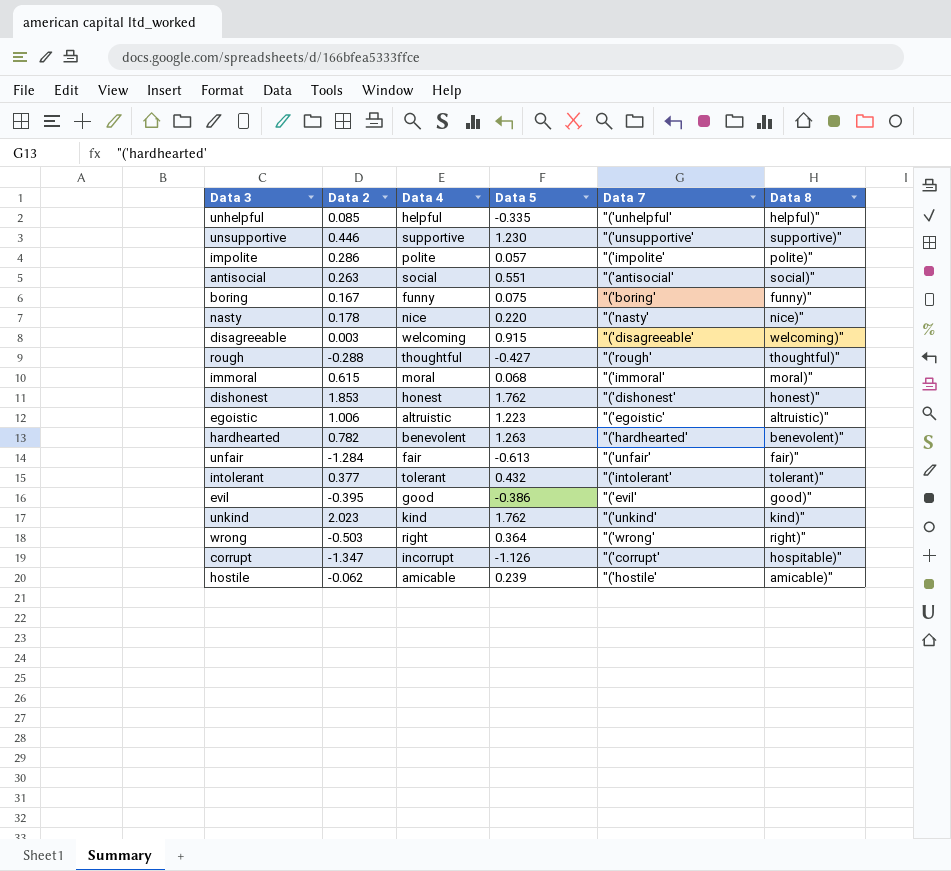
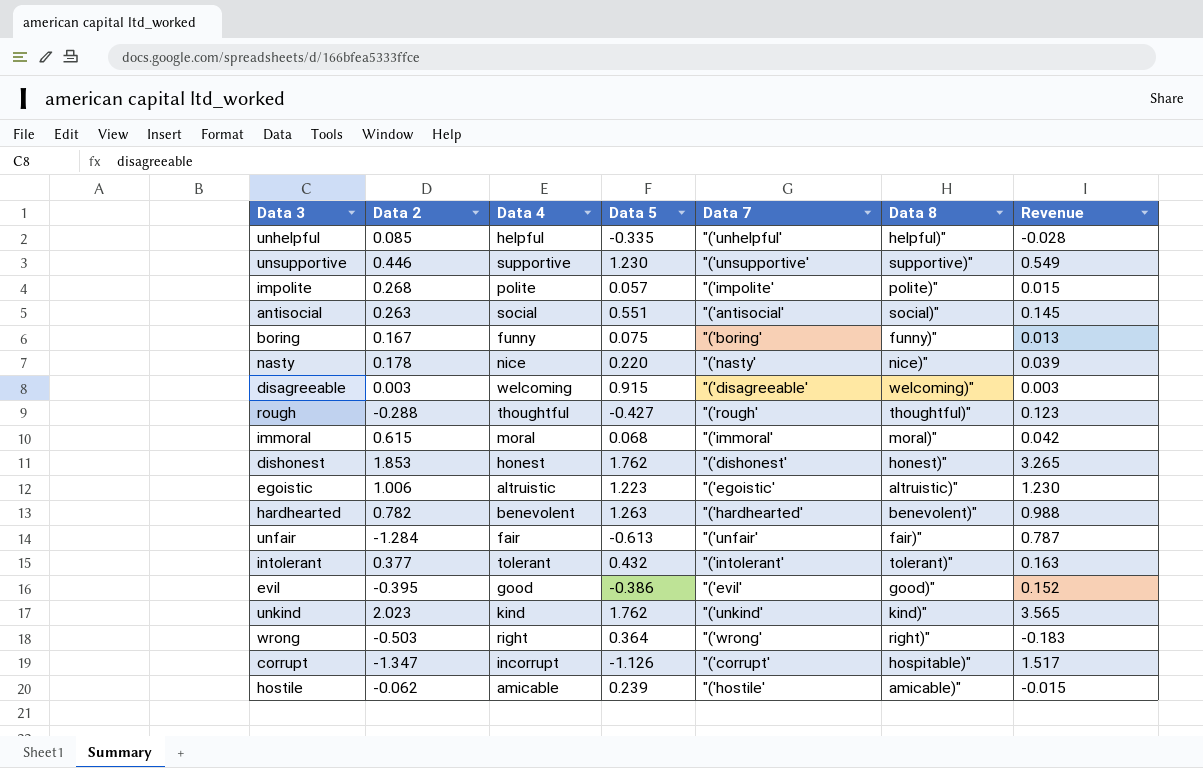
column Revenue | formula: none -> [Data 2] * [Data 5]
impolite | Data 2: 0.286 -> 0.268

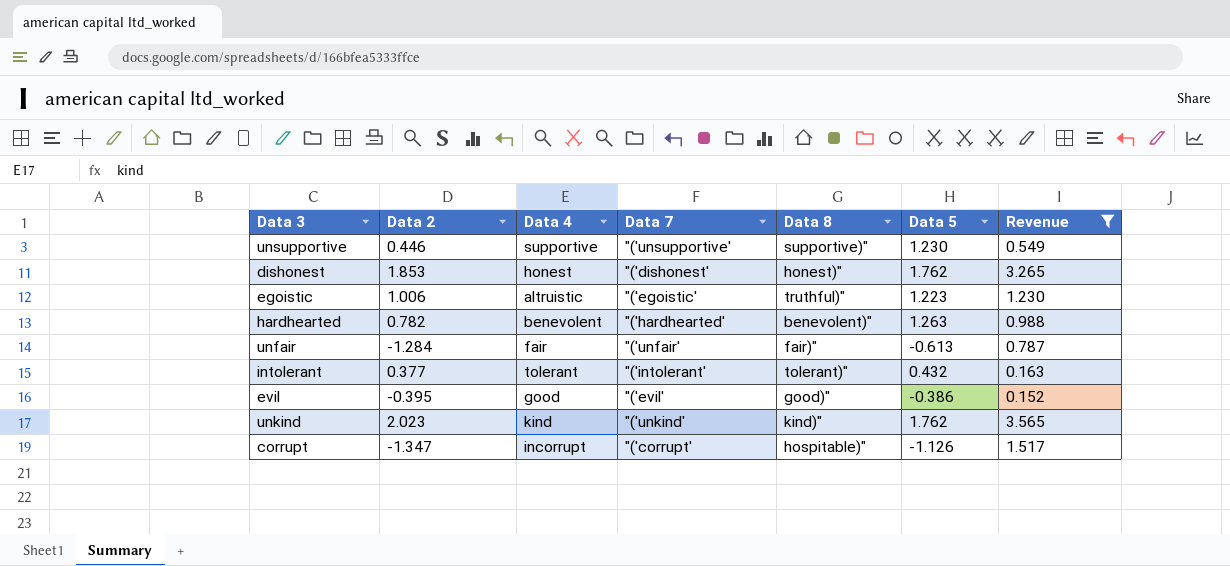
filter: none -> Revenue >= 0.152
column Data 5 | position: 4 -> 6
egoistic | Data 8: altruistic)" -> truthful)"

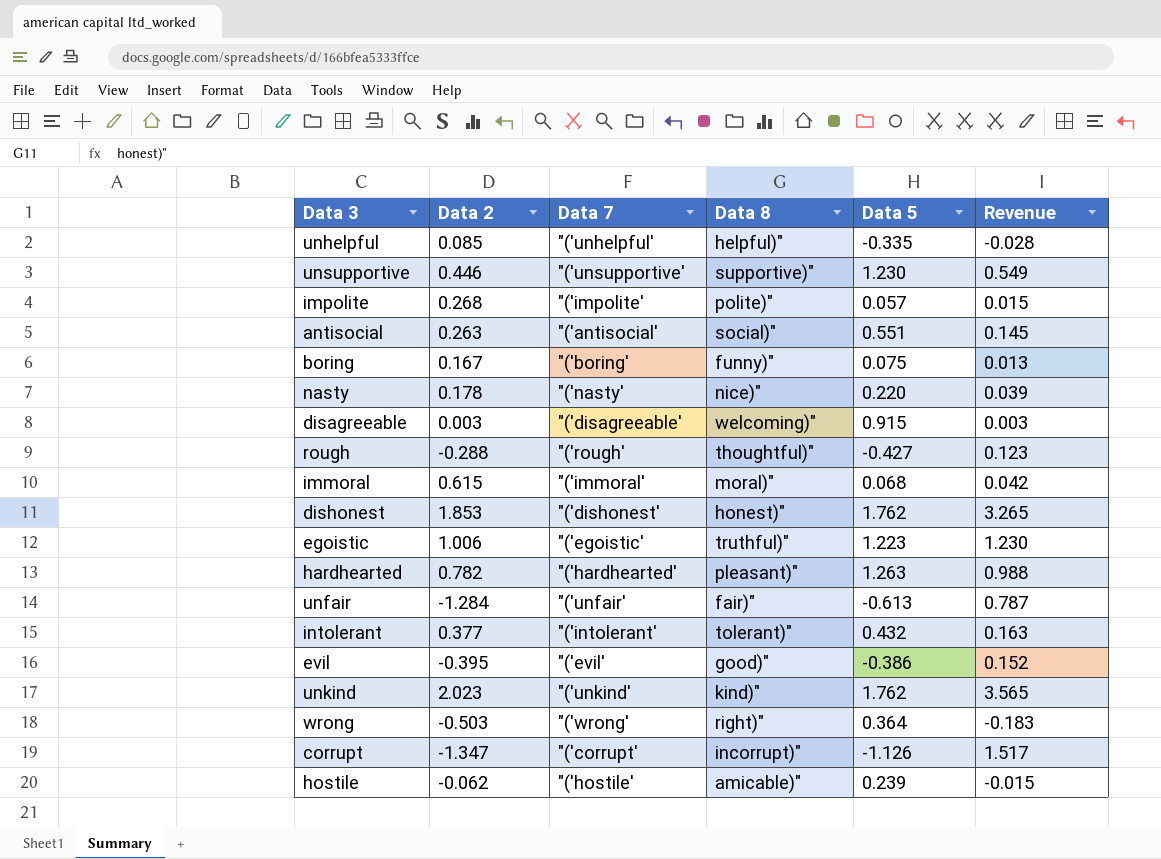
filter: Revenue >= 0.152 -> none
column Data 4 | position: 3 -> none
hardhearted | Data 8: benevolent)" -> pleasant)"
corrupt | Data 8: hospitable)" -> incorrupt)"

